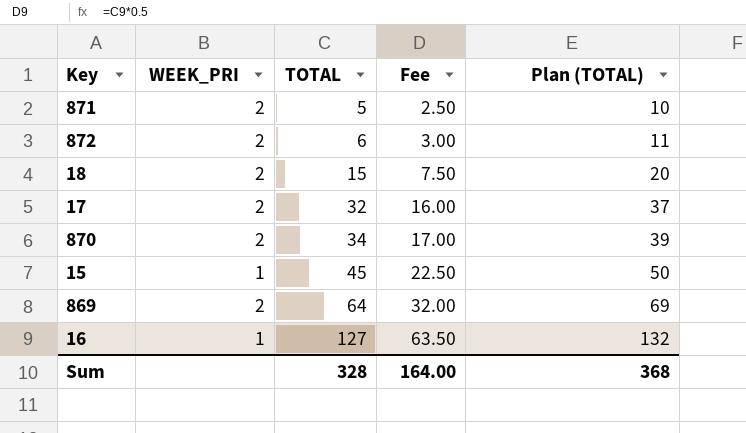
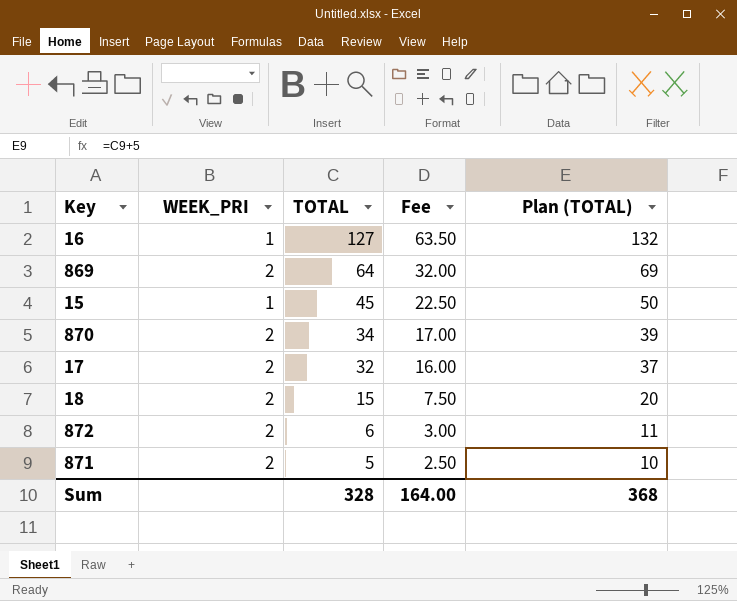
row order: TOTAL ascending -> TOTAL descending

